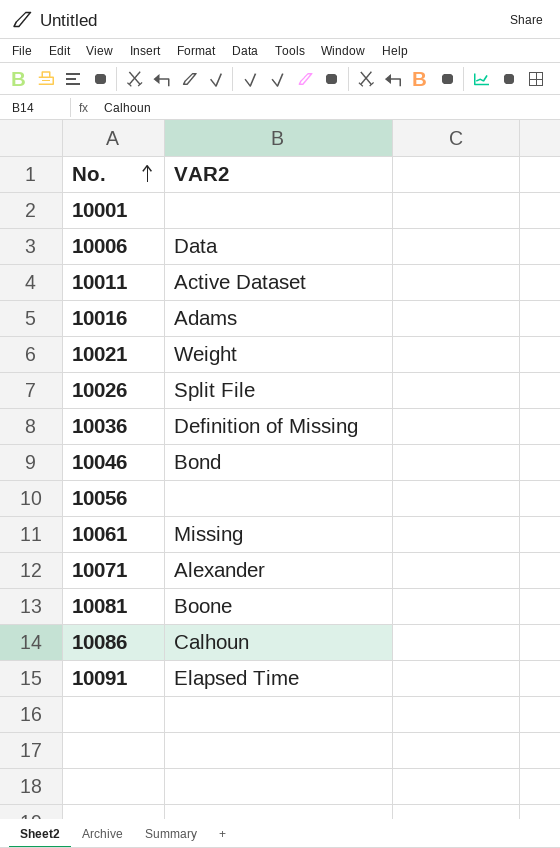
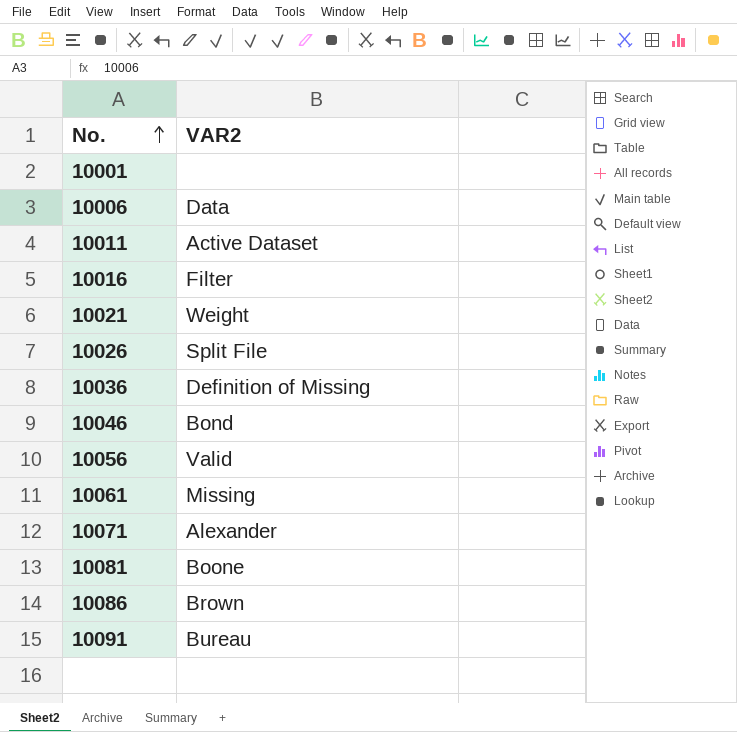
10016 | VAR2: Adams -> Filter
10056 | VAR2: none -> Valid
10086 | VAR2: Calhoun -> Brown
10091 | VAR2: Elapsed Time -> Bureau

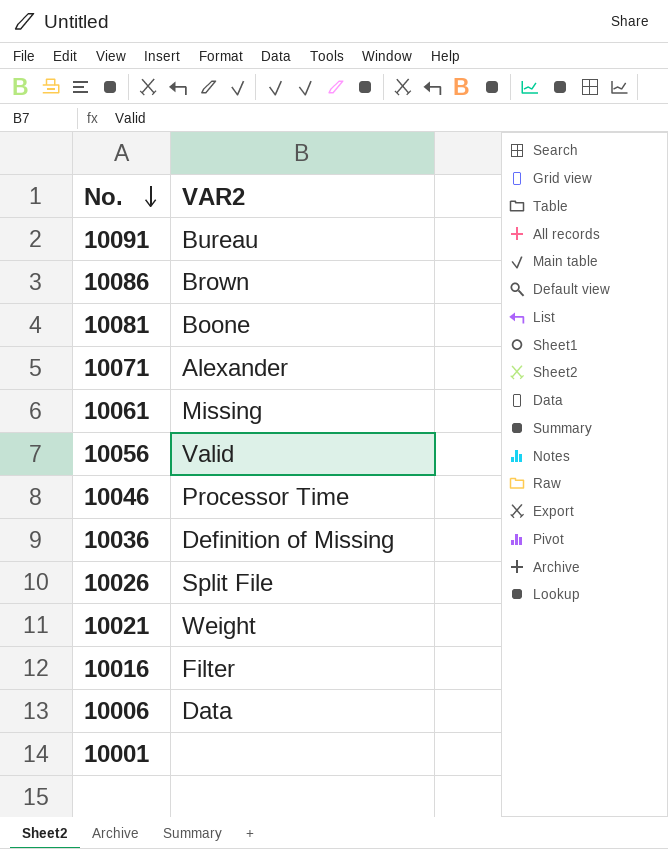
row order: No. ascending -> No. descending
row 10011: Active Dataset -> none
10046 | VAR2: Bond -> Processor Time

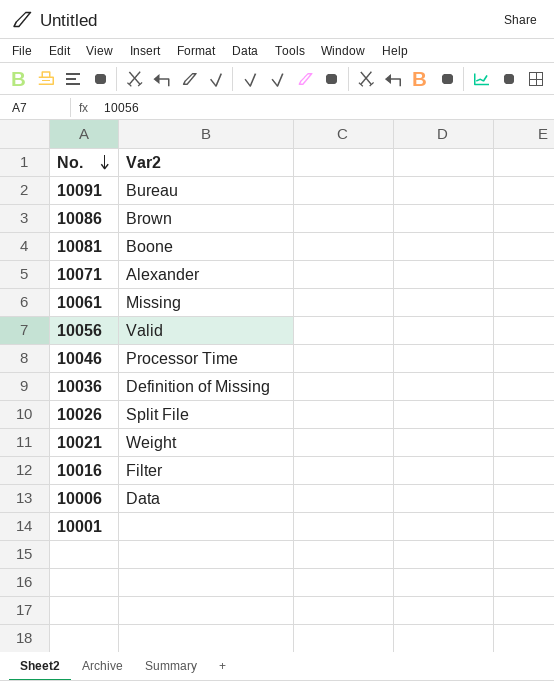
column name: VAR2 -> Var2

